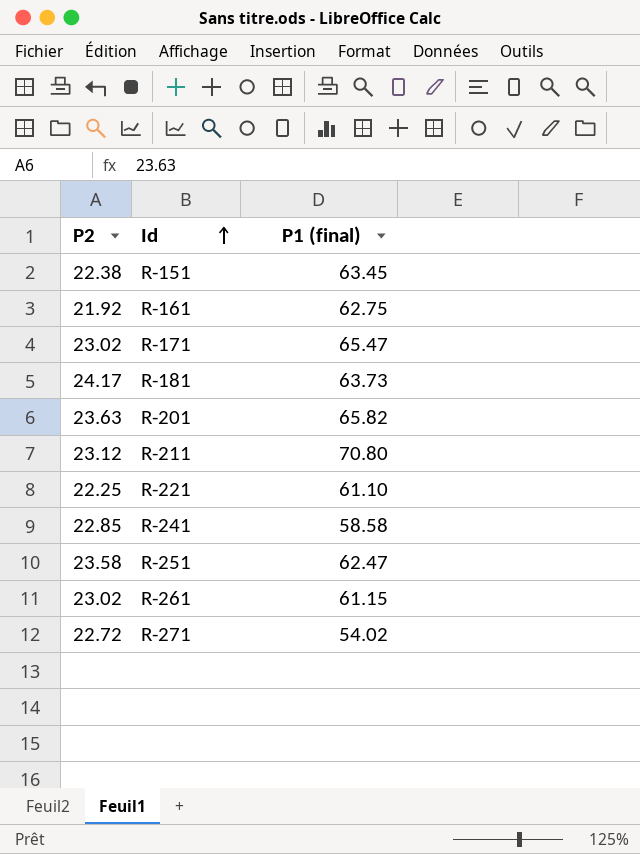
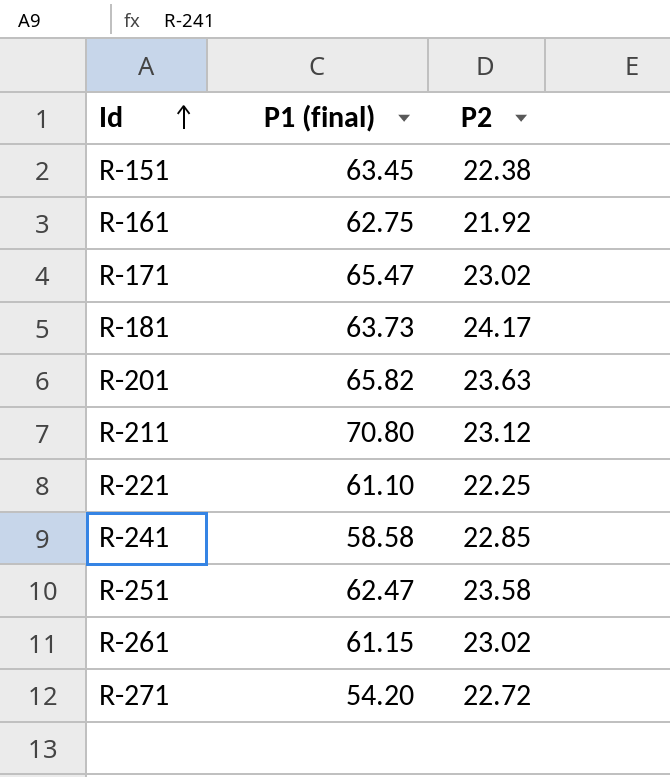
column P2 | position: 1 -> 3
R-271 | P1 (final): 54.02 -> 54.20

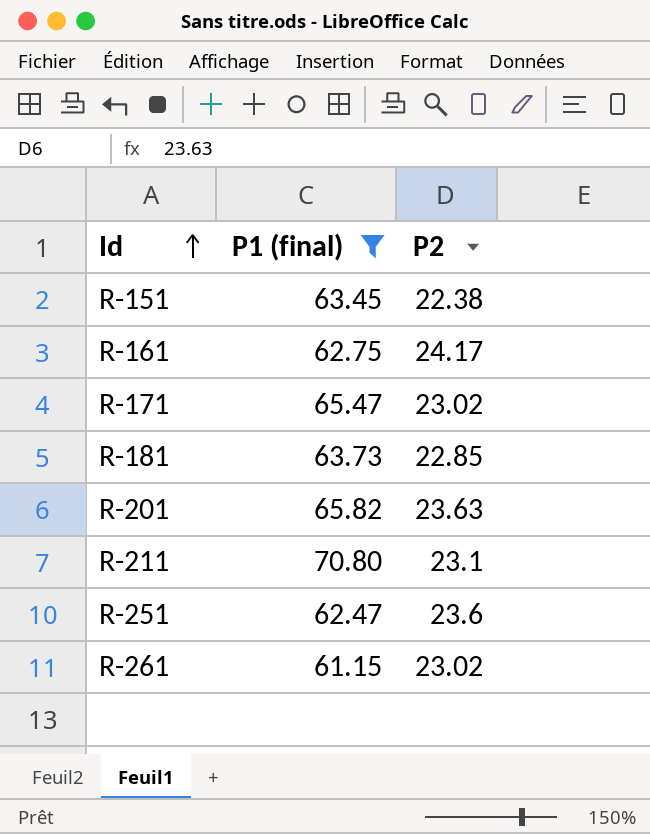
filter: none -> P1 (final) >= 61.15
R-161 | P2: 21.92 -> 24.17
R-181 | P2: 24.17 -> 22.85
R-211 | P2: 23.12 -> 23.1
R-251 | P2: 23.58 -> 23.6

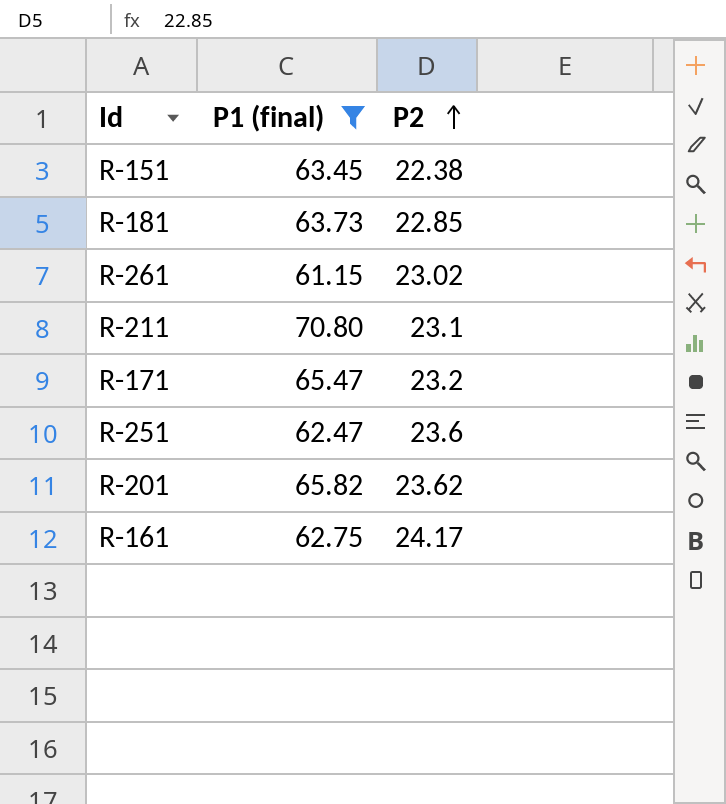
row order: Id ascending -> P2 ascending
R-171 | P2: 23.02 -> 23.2
R-201 | P2: 23.63 -> 23.62

